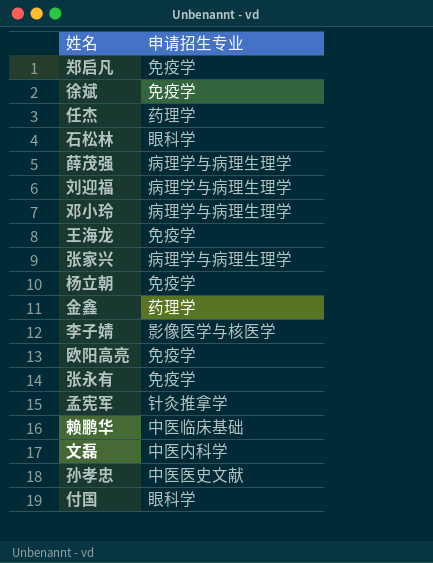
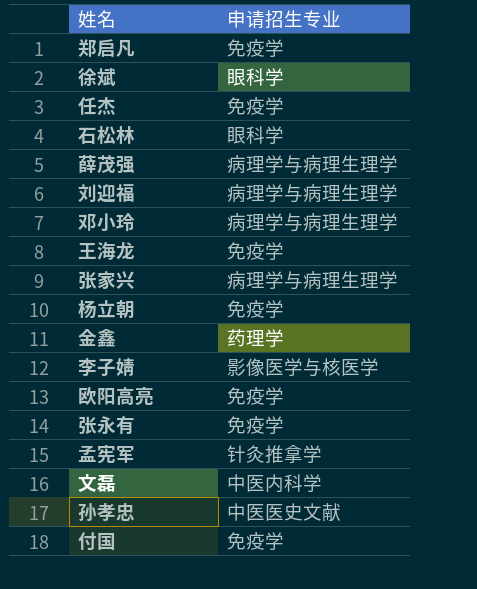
row 赖鹏华: 中医临床基础 -> none
徐斌 | 申请招生专业: 免疫学 -> 眼科学
任杰 | 申请招生专业: 药理学 -> 免疫学
付国 | 申请招生专业: 眼科学 -> 免疫学

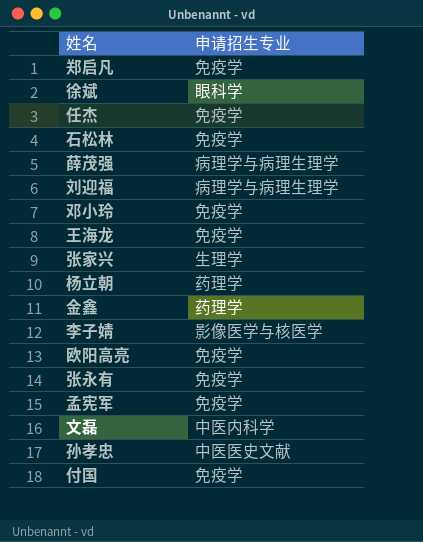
石松林 | 申请招生专业: 眼科学 -> 免疫学
邓小玲 | 申请招生专业: 病理学与病理生理学 -> 免疫学
张家兴 | 申请招生专业: 病理学与病理生理学 -> 生理学
杨立朝 | 申请招生专业: 免疫学 -> 药理学
孟宪军 | 申请招生专业: 针灸推拿学 -> 免疫学

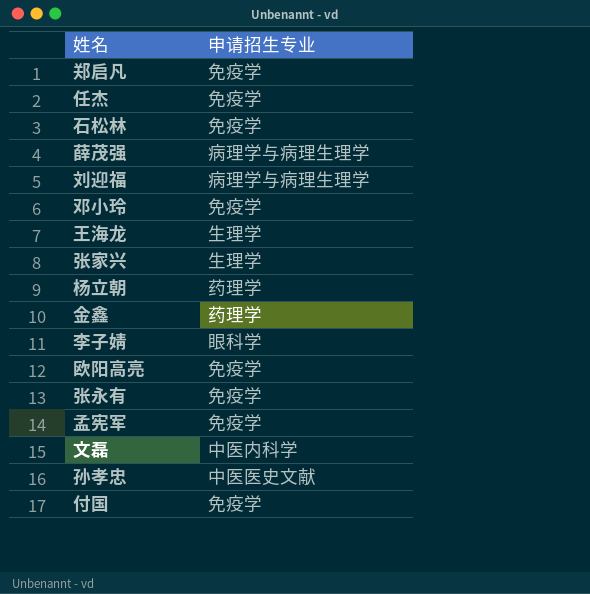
row 徐斌: 眼科学 -> none
王海龙 | 申请招生专业: 免疫学 -> 生理学
李子婧 | 申请招生专业: 影像医学与核医学 -> 眼科学

